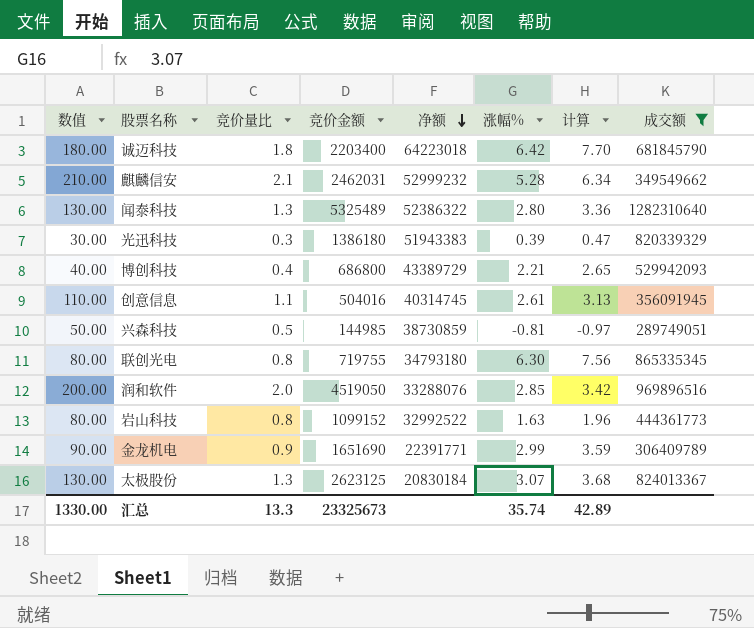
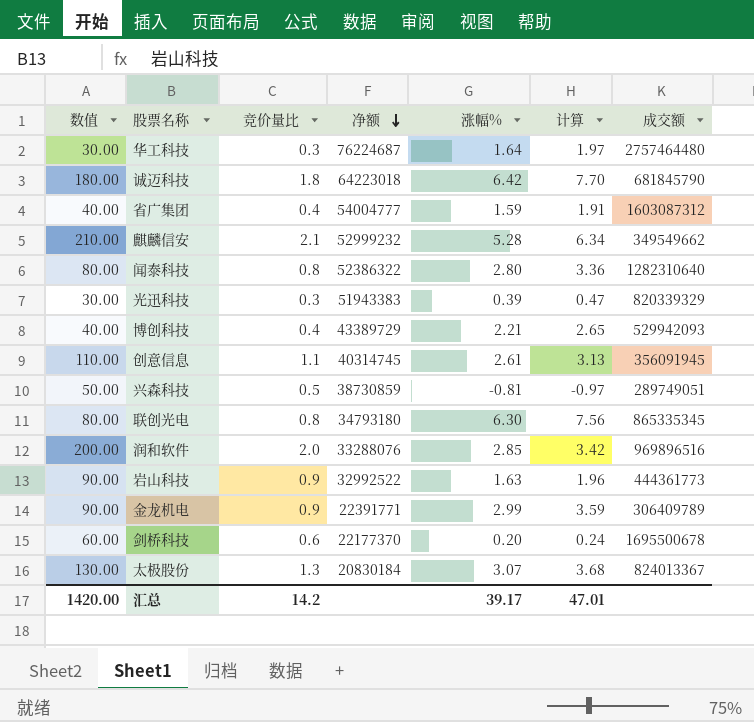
filter: 成交额 <= 1282310640 -> none
column 竞价金额 | position: 4 -> none
闻泰科技 | 数值: 130.00 -> 80.00
闻泰科技 | 竞价量比: 1.3 -> 0.8
岩山科技 | 数值: 80.00 -> 90.00
岩山科技 | 竞价量比: 0.8 -> 0.9
汇总 | 数值: 1330.00 -> 1420.00
汇总 | 竞价量比: 13.3 -> 14.2
汇总 | 涨幅%: 35.74 -> 39.17
汇总 | 计算: 42.89 -> 47.01

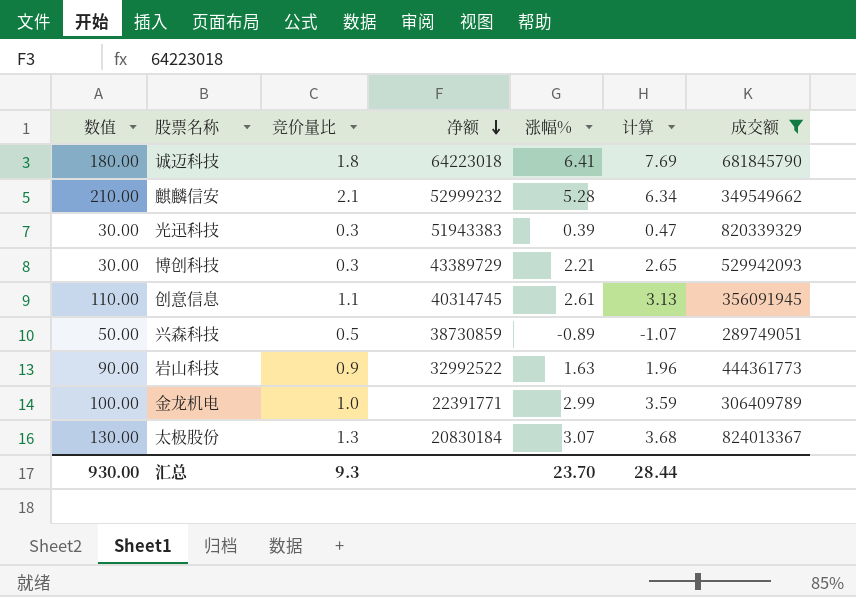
filter: none -> 成交额 <= 824013367
诚迈科技 | 涨幅%: 6.42 -> 6.41
诚迈科技 | 计算: 7.70 -> 7.69
博创科技 | 数值: 40.00 -> 30.00
博创科技 | 竞价量比: 0.4 -> 0.3
兴森科技 | 涨幅%: -0.81 -> -0.89
兴森科技 | 计算: -0.97 -> -1.07
金龙机电 | 数值: 90.00 -> 100.00
金龙机电 | 竞价量比: 0.9 -> 1.0
汇总 | 数值: 1420.00 -> 930.00
汇总 | 竞价量比: 14.2 -> 9.3
汇总 | 涨幅%: 39.17 -> 23.70
汇总 | 计算: 47.01 -> 28.44

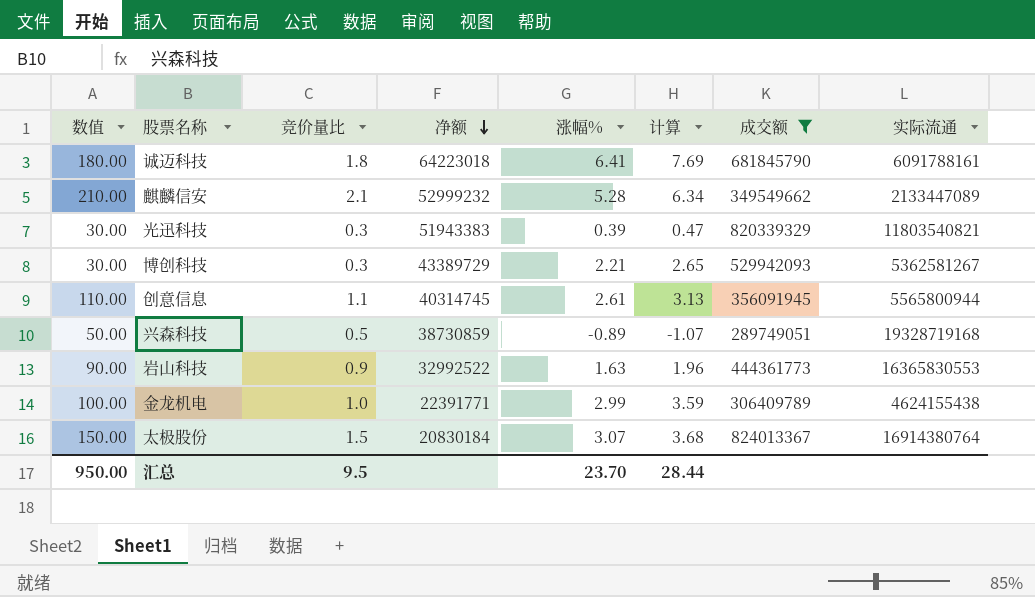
column 实际流通 | position: none -> 8
太极股份 | 数值: 130.00 -> 150.00
太极股份 | 竞价量比: 1.3 -> 1.5
汇总 | 数值: 930.00 -> 950.00
汇总 | 竞价量比: 9.3 -> 9.5

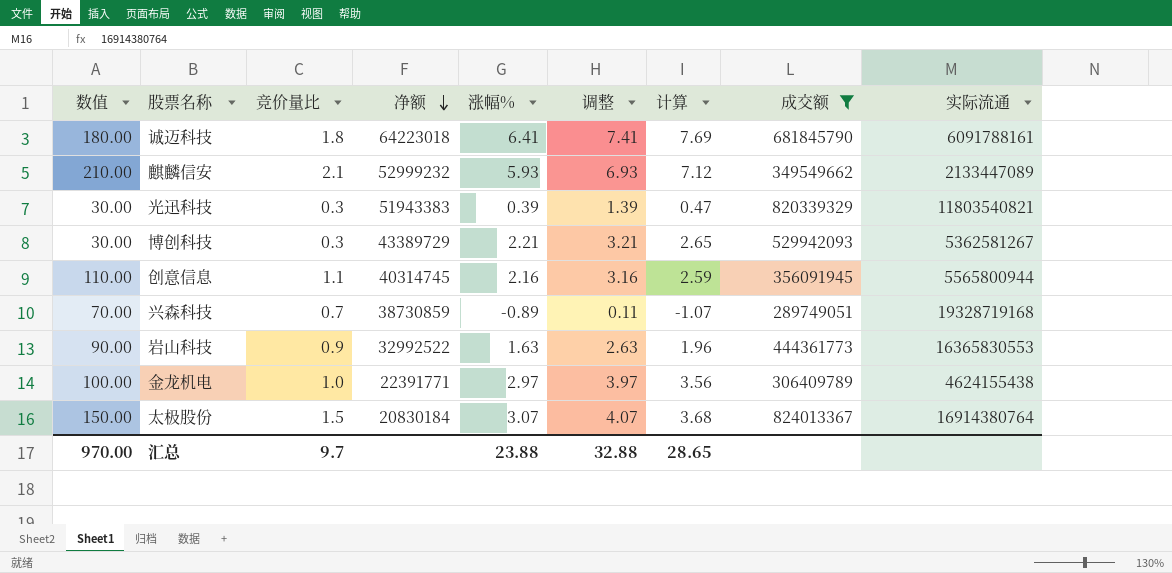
column 调整 | formula: none -> [涨幅%] + 1
麒麟信安 | 涨幅%: 5.28 -> 5.93
麒麟信安 | 计算: 6.34 -> 7.12
创意信息 | 涨幅%: 2.61 -> 2.16
创意信息 | 计算: 3.13 -> 2.59
兴森科技 | 数值: 50.00 -> 70.00
兴森科技 | 竞价量比: 0.5 -> 0.7
金龙机电 | 涨幅%: 2.99 -> 2.97
金龙机电 | 计算: 3.59 -> 3.56
汇总 | 数值: 950.00 -> 970.00
汇总 | 竞价量比: 9.5 -> 9.7
汇总 | 涨幅%: 23.70 -> 23.88
汇总 | 计算: 28.44 -> 28.65

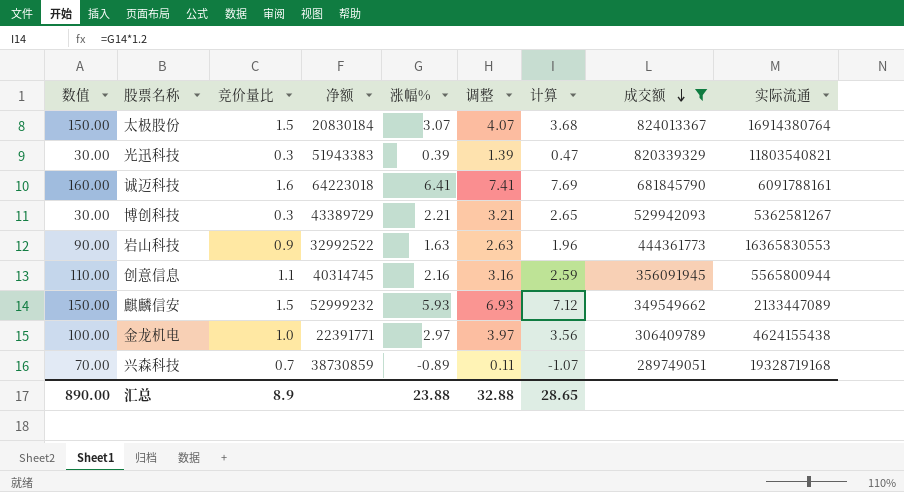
row order: 净额 descending -> 成交额 descending
诚迈科技 | 数值: 180.00 -> 160.00
诚迈科技 | 竞价量比: 1.8 -> 1.6
麒麟信安 | 数值: 210.00 -> 150.00
麒麟信安 | 竞价量比: 2.1 -> 1.5
汇总 | 数值: 970.00 -> 890.00
汇总 | 竞价量比: 9.7 -> 8.9

